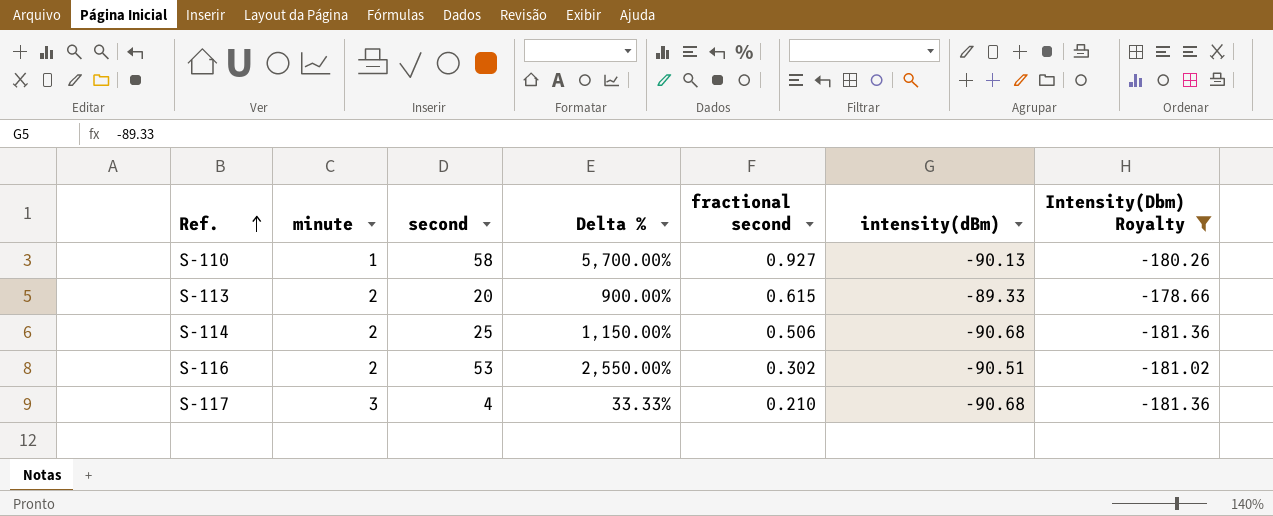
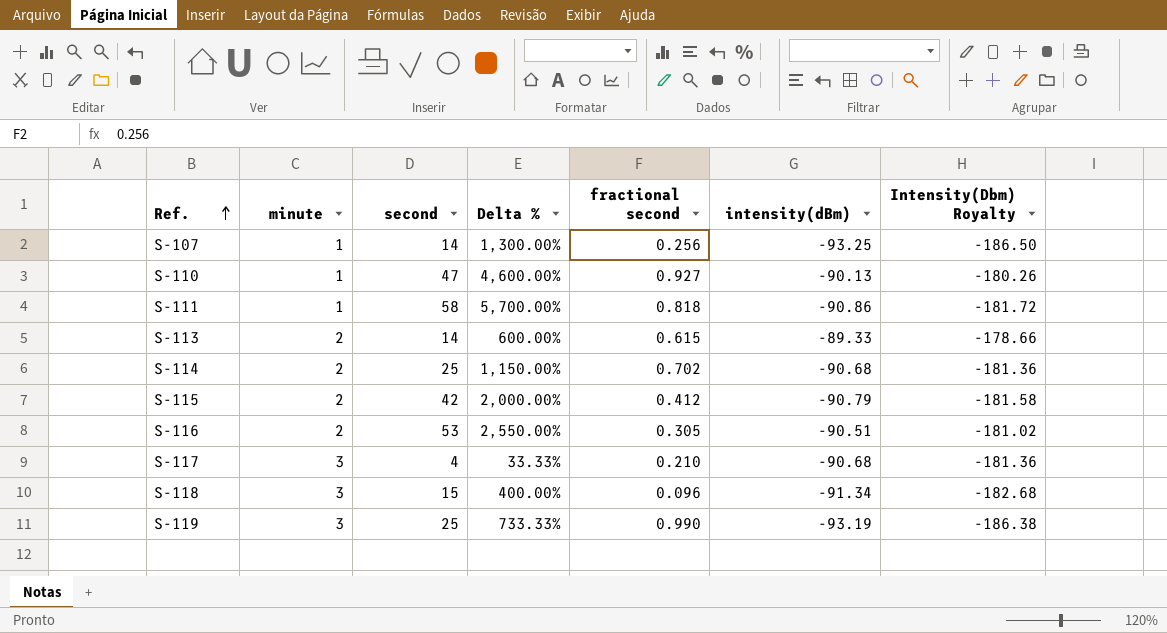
filter: Intensity(Dbm) Royalty >= -181.36 -> none
S-110 | second: 58 -> 47
S-110 | Delta %: 5,700.00% -> 4,600.00%
S-113 | second: 20 -> 14
S-113 | Delta %: 900.00% -> 600.00%
S-114 | fractional second: 0.506 -> 0.702
S-116 | fractional second: 0.302 -> 0.305

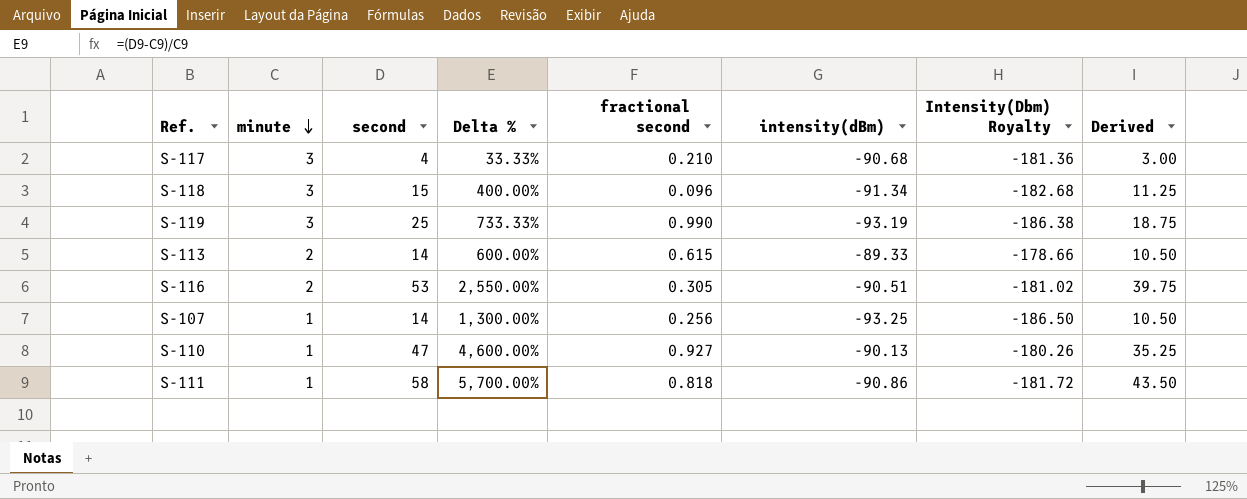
row order: Ref. ascending -> minute descending
column Derived | formula: none -> [second] * 0.75
row S-114: 2 | 25 | 1,150.00% | 0.702 | -90.68 | -181.36 -> none
row S-115: 2 | 42 | 2,000.00% | 0.412 | -90.79 | -181.58 -> none

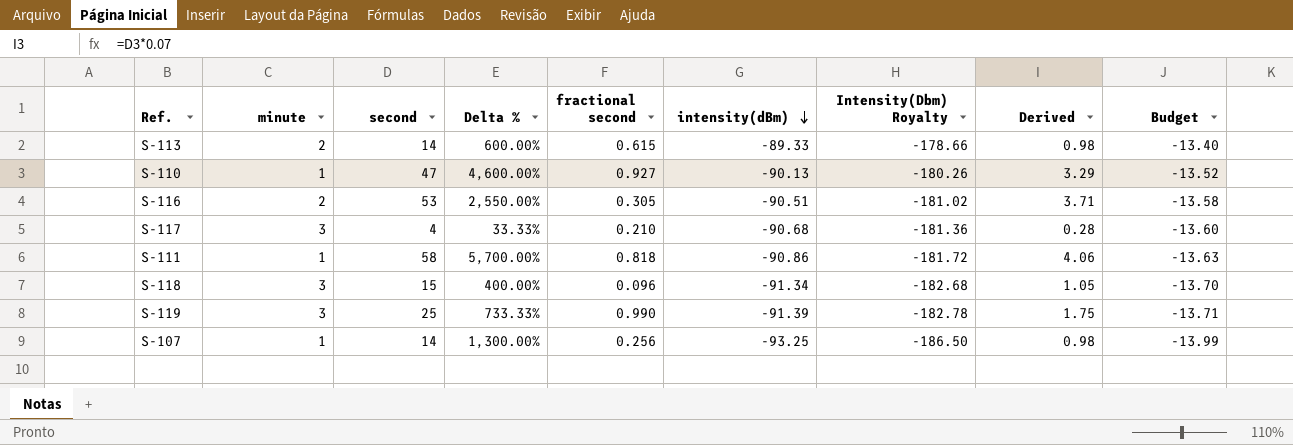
row order: minute descending -> intensity(dBm) descending
column Derived | formula: [second] * 0.75 -> [second] * 0.07
column Budget | formula: none -> [intensity(dBm)] * 0.15
S-119 | intensity(dBm): -93.19 -> -91.39
S-119 | Intensity(Dbm) Royalty: -186.38 -> -182.78

